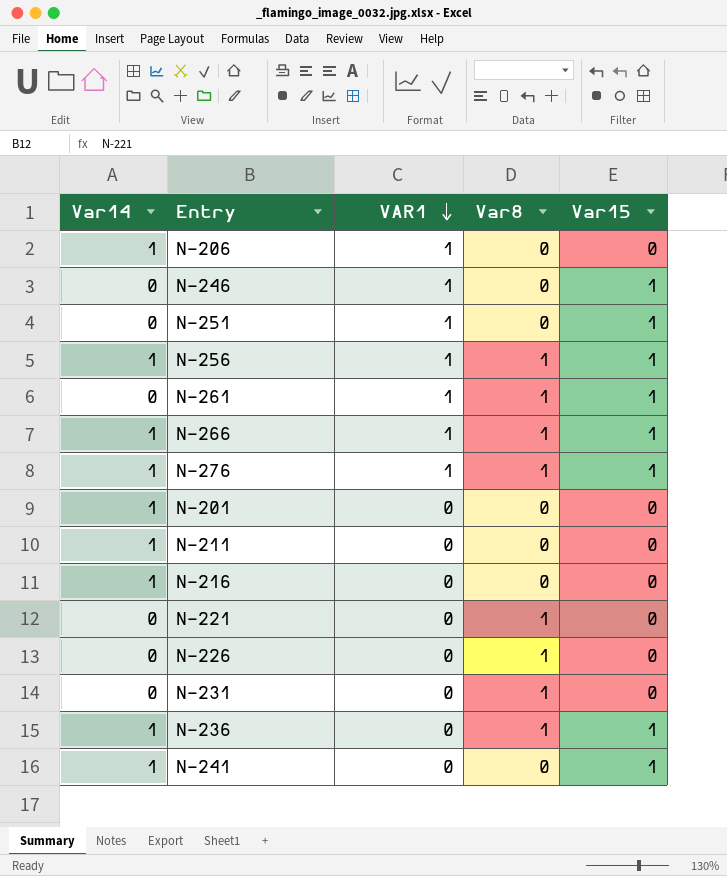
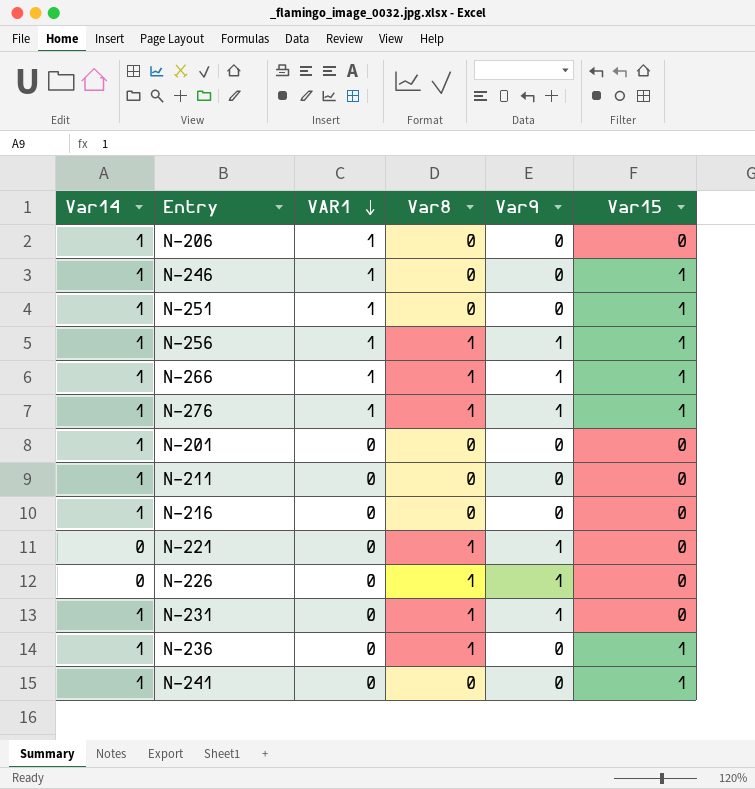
column Var9 | position: none -> 5
row N-261: 0 | 1 | 1 | 1 -> none
N-246 | Var14: 0 -> 1
N-251 | Var14: 0 -> 1
N-231 | Var14: 0 -> 1

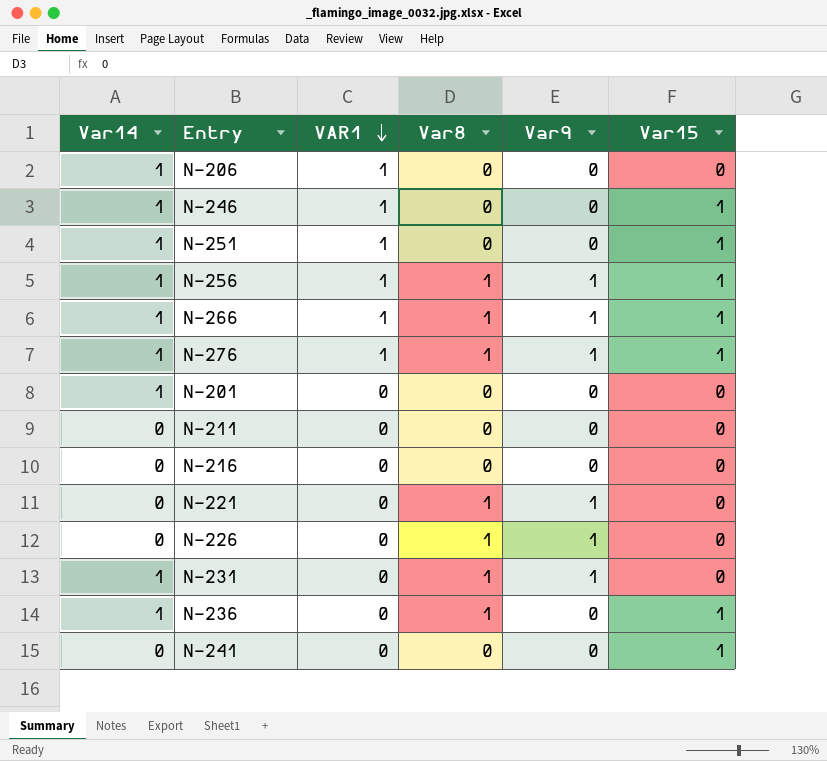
N-211 | Var14: 1 -> 0
N-216 | Var14: 1 -> 0
N-241 | Var14: 1 -> 0

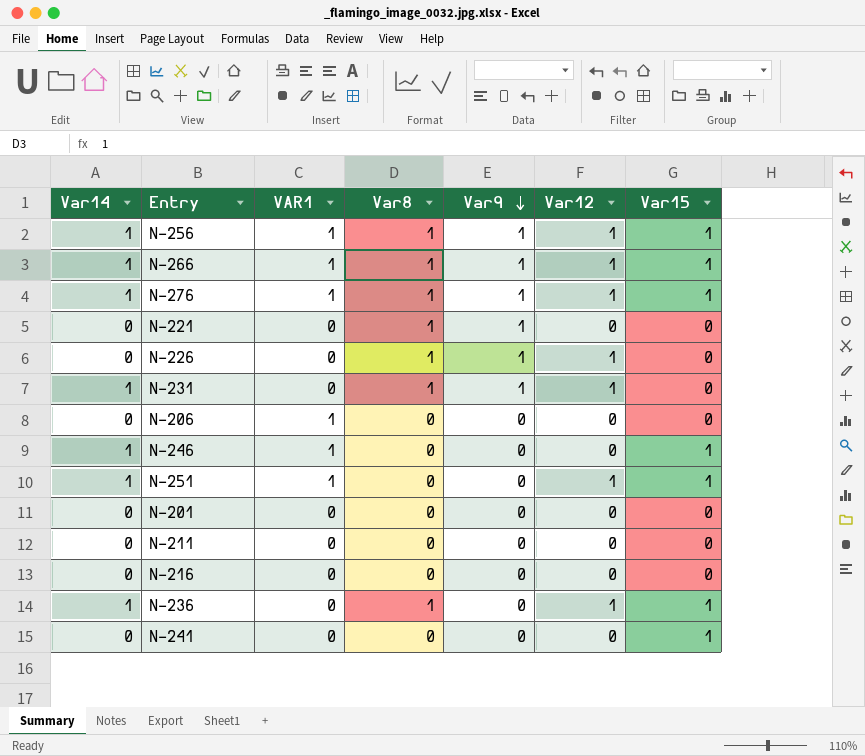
row order: VAR1 descending -> Var9 descending
column Var12 | position: none -> 6
N-206 | Var14: 1 -> 0
N-201 | Var14: 1 -> 0

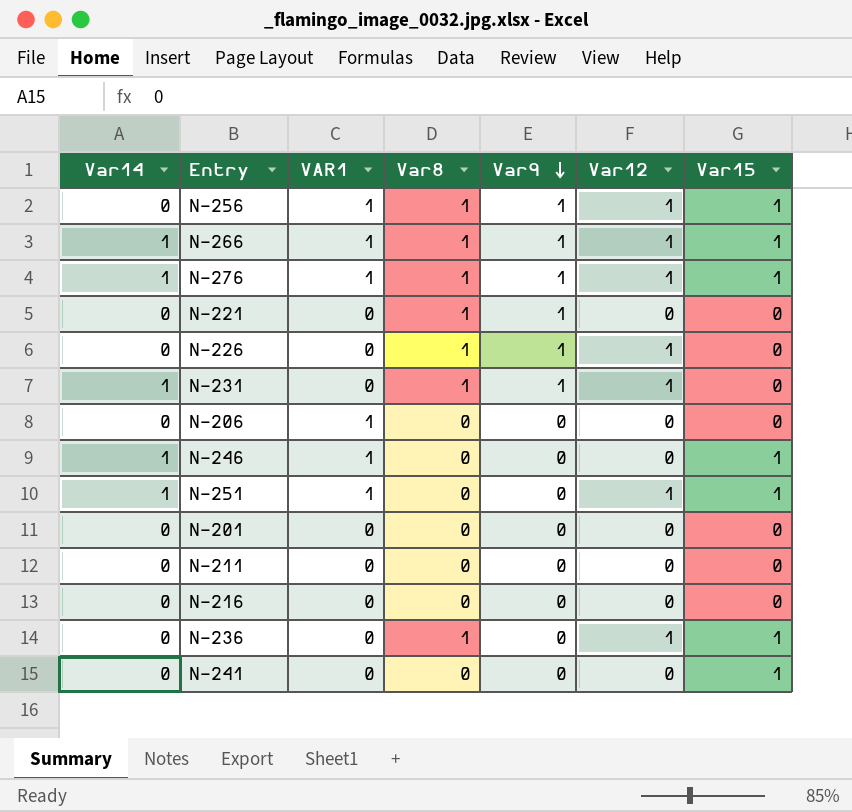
N-256 | Var14: 1 -> 0
N-236 | Var14: 1 -> 0

